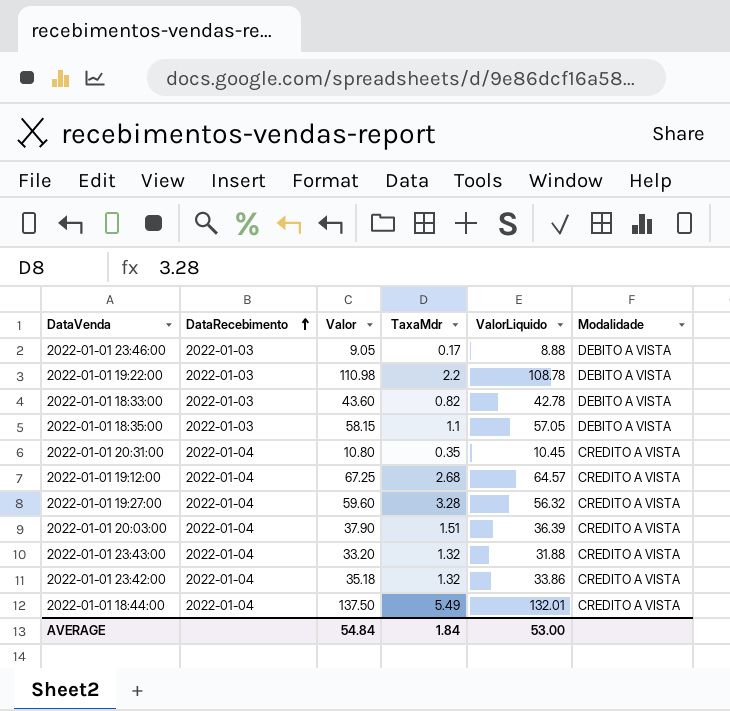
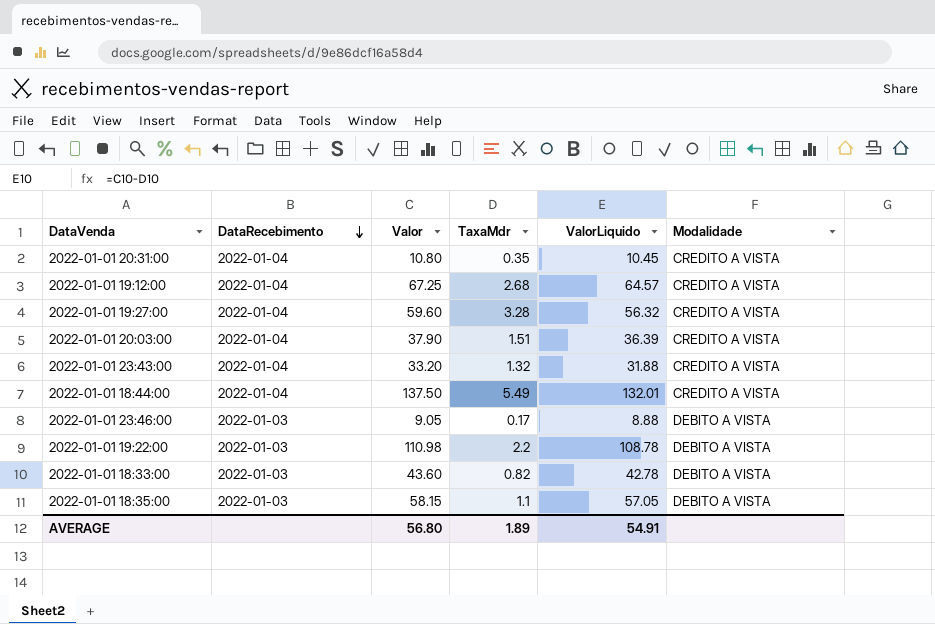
row order: DataRecebimento ascending -> DataRecebimento descending
row 2022-01-01 23:42:00: 2022-01-04 | 35.18 | 1.32 | 33.86 | CREDITO A VISTA -> none
AVERAGE | Valor: 54.84 -> 56.80
AVERAGE | TaxaMdr: 1.84 -> 1.89
AVERAGE | ValorLiquido: 53.00 -> 54.91

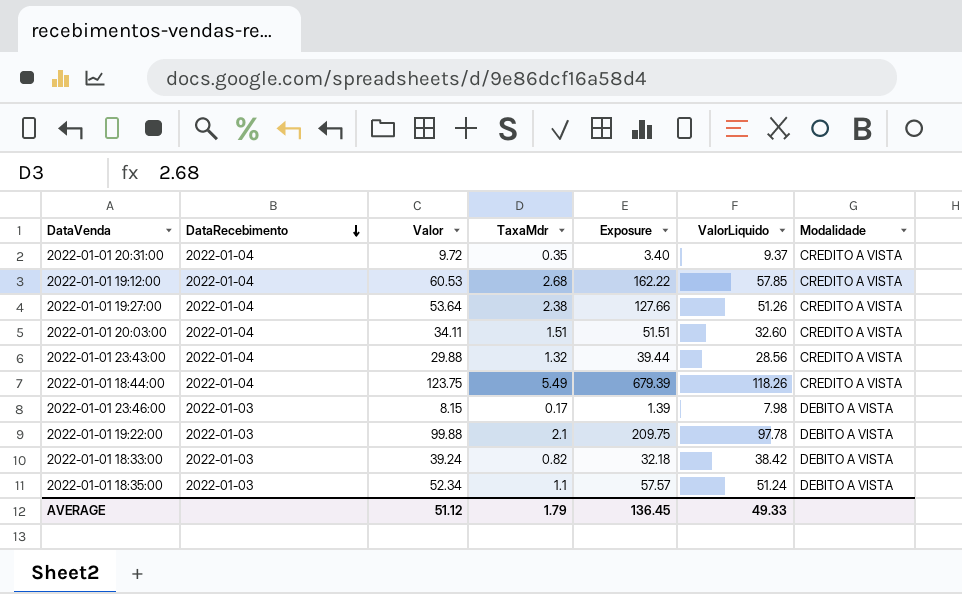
column Exposure | formula: none -> [Valor] * [TaxaMdr]
2022-01-01 20:31:00 | Valor: 10.80 -> 9.72
2022-01-01 20:31:00 | ValorLiquido: 10.45 -> 9.37
2022-01-01 19:12:00 | Valor: 67.25 -> 60.53
2022-01-01 19:12:00 | ValorLiquido: 64.57 -> 57.85
2022-01-01 19:27:00 | Valor: 59.60 -> 53.64
2022-01-01 19:27:00 | TaxaMdr: 3.28 -> 2.38
2022-01-01 19:27:00 | ValorLiquido: 56.32 -> 51.26
2022-01-01 20:03:00 | Valor: 37.90 -> 34.11
2022-01-01 20:03:00 | ValorLiquido: 36.39 -> 32.60
2022-01-01 23:43:00 | Valor: 33.20 -> 29.88
2022-01-01 23:43:00 | ValorLiquido: 31.88 -> 28.56
2022-01-01 18:44:00 | Valor: 137.50 -> 123.75
2022-01-01 18:44:00 | ValorLiquido: 132.01 -> 118.26
2022-01-01 23:46:00 | Valor: 9.05 -> 8.15
2022-01-01 23:46:00 | ValorLiquido: 8.88 -> 7.98
2022-01-01 19:22:00 | Valor: 110.98 -> 99.88
2022-01-01 19:22:00 | TaxaMdr: 2.2 -> 2.1
2022-01-01 19:22:00 | ValorLiquido: 108.78 -> 97.78
2022-01-01 18:33:00 | Valor: 43.60 -> 39.24
2022-01-01 18:33:00 | ValorLiquido: 42.78 -> 38.42
2022-01-01 18:35:00 | Valor: 58.15 -> 52.34
2022-01-01 18:35:00 | ValorLiquido: 57.05 -> 51.24
AVERAGE | Valor: 56.80 -> 51.12
AVERAGE | TaxaMdr: 1.89 -> 1.79
AVERAGE | ValorLiquido: 54.91 -> 49.33

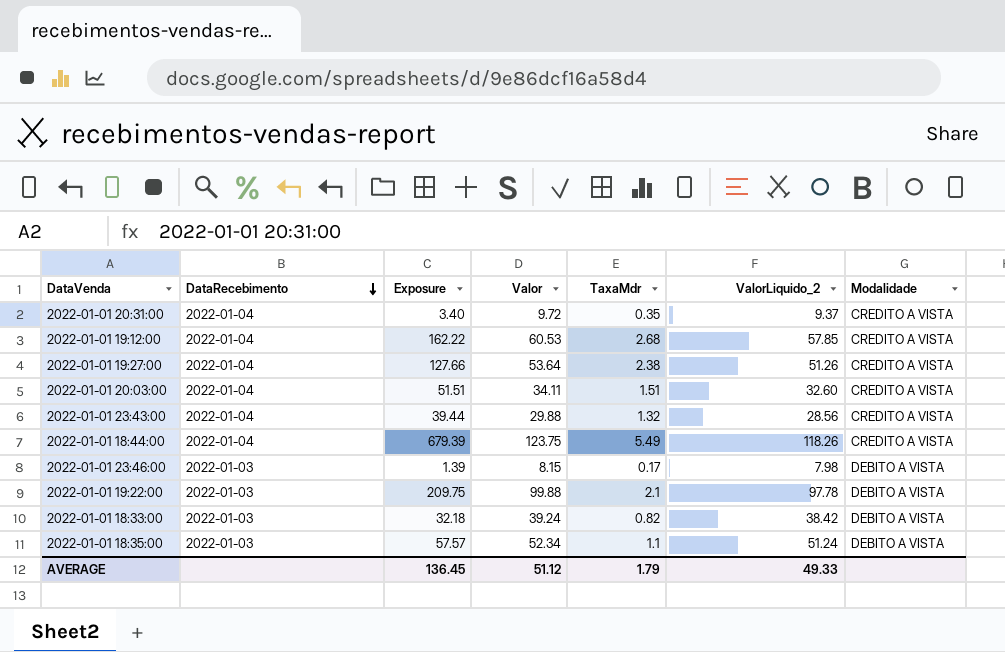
column Exposure | position: 5 -> 3
column name: ValorLiquido -> ValorLiquido_2

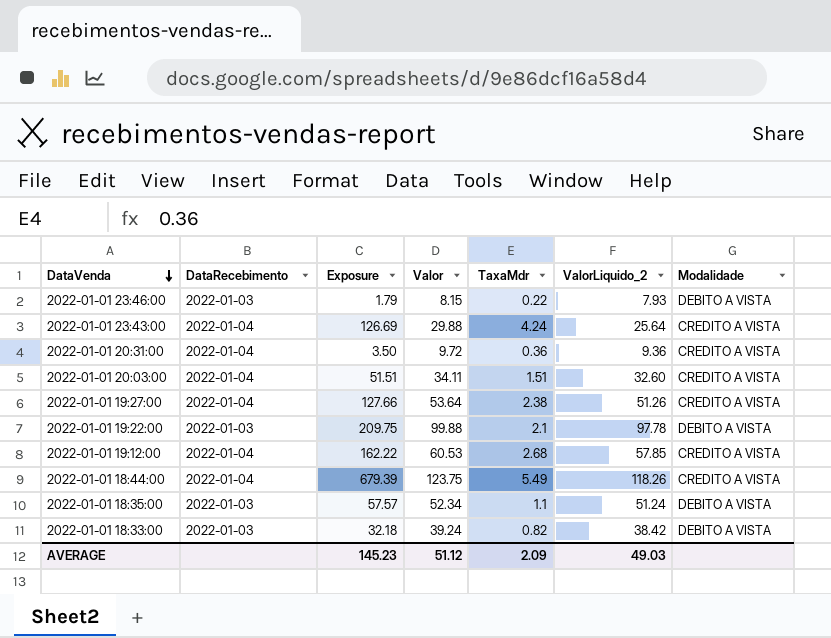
row order: DataRecebimento descending -> DataVenda descending
2022-01-01 23:46:00 | Exposure: 1.39 -> 1.79
2022-01-01 23:46:00 | TaxaMdr: 0.17 -> 0.22
2022-01-01 23:46:00 | ValorLiquido_2: 7.98 -> 7.93
2022-01-01 23:43:00 | Exposure: 39.44 -> 126.69
2022-01-01 23:43:00 | TaxaMdr: 1.32 -> 4.24
2022-01-01 23:43:00 | ValorLiquido_2: 28.56 -> 25.64
2022-01-01 20:31:00 | Exposure: 3.40 -> 3.50
2022-01-01 20:31:00 | TaxaMdr: 0.35 -> 0.36
2022-01-01 20:31:00 | ValorLiquido_2: 9.37 -> 9.36
AVERAGE | Exposure: 136.45 -> 145.23
AVERAGE | TaxaMdr: 1.79 -> 2.09
AVERAGE | ValorLiquido_2: 49.33 -> 49.03

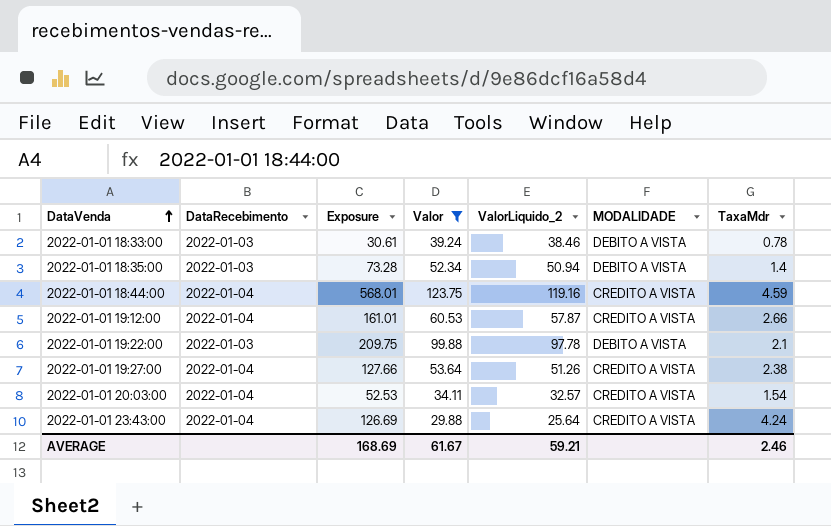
filter: none -> Valor >= 29.88
row order: DataVenda descending -> DataVenda ascending
column name: Modalidade -> MODALIDADE
column TaxaMdr | position: 5 -> 7
2022-01-01 18:33:00 | Exposure: 32.18 -> 30.61
2022-01-01 18:33:00 | ValorLiquido_2: 38.42 -> 38.46
2022-01-01 18:33:00 | TaxaMdr: 0.82 -> 0.78
2022-01-01 18:35:00 | Exposure: 57.57 -> 73.28
2022-01-01 18:35:00 | ValorLiquido_2: 51.24 -> 50.94
2022-01-01 18:35:00 | TaxaMdr: 1.1 -> 1.4
2022-01-01 18:44:00 | Exposure: 679.39 -> 568.01
2022-01-01 18:44:00 | ValorLiquido_2: 118.26 -> 119.16
2022-01-01 18:44:00 | TaxaMdr: 5.49 -> 4.59
2022-01-01 19:12:00 | Exposure: 162.22 -> 161.01
2022-01-01 19:12:00 | ValorLiquido_2: 57.85 -> 57.87
2022-01-01 19:12:00 | TaxaMdr: 2.68 -> 2.66
2022-01-01 20:03:00 | Exposure: 51.51 -> 52.53
2022-01-01 20:03:00 | ValorLiquido_2: 32.60 -> 32.57
2022-01-01 20:03:00 | TaxaMdr: 1.51 -> 1.54
AVERAGE | Exposure: 145.23 -> 168.69
AVERAGE | Valor: 51.12 -> 61.67
AVERAGE | ValorLiquido_2: 49.03 -> 59.21
AVERAGE | TaxaMdr: 2.09 -> 2.46

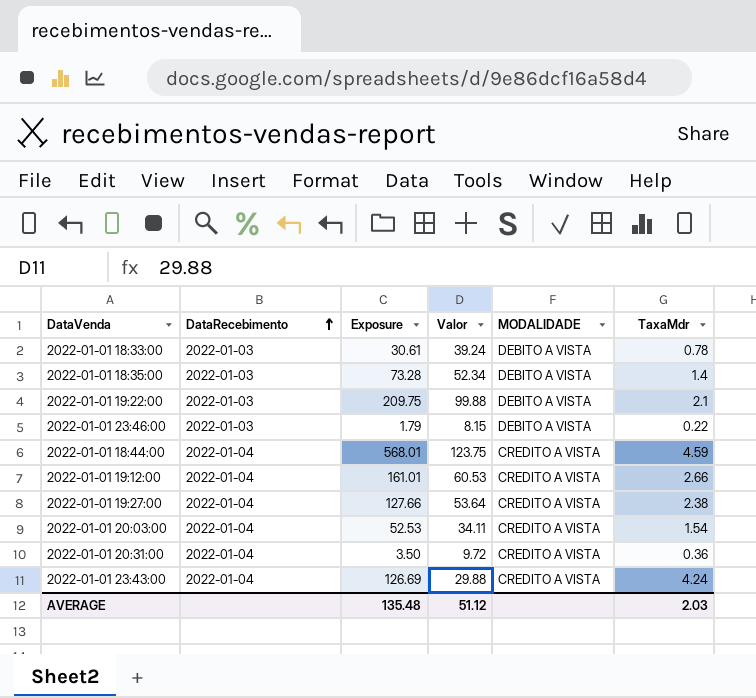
filter: Valor >= 29.88 -> none
row order: DataVenda ascending -> DataRecebimento ascending
column ValorLiquido_2 | formula: [Valor] - [TaxaMdr] -> none
AVERAGE | Exposure: 168.69 -> 135.48
AVERAGE | Valor: 61.67 -> 51.12
AVERAGE | TaxaMdr: 2.46 -> 2.03

